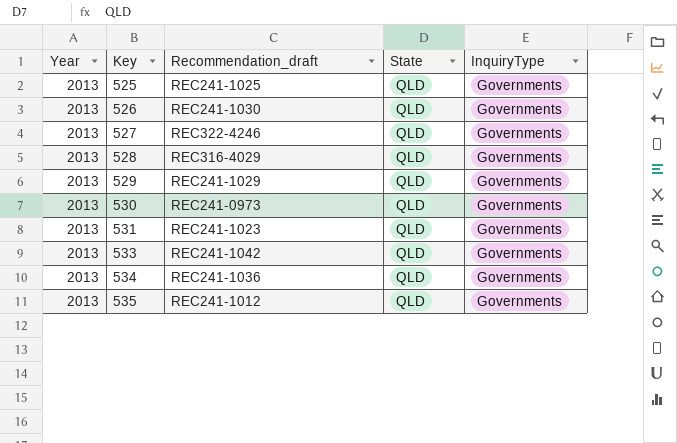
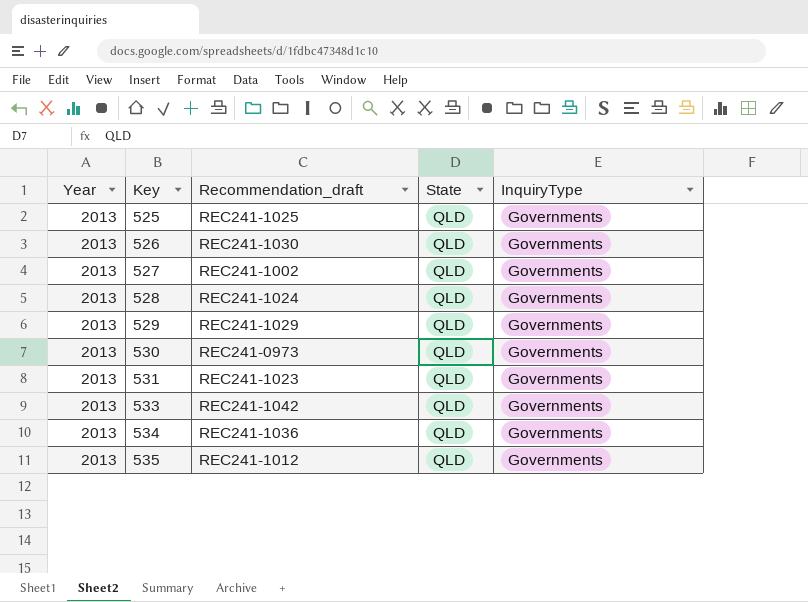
527 | Recommendation_draft: REC322-4246 -> REC241-1002
528 | Recommendation_draft: REC316-4029 -> REC241-1024

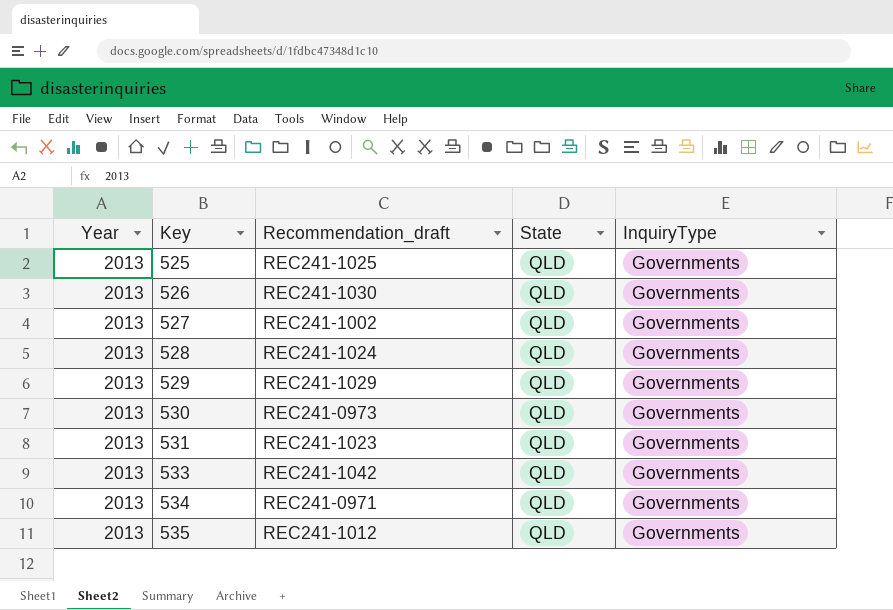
534 | Recommendation_draft: REC241-1036 -> REC241-0971

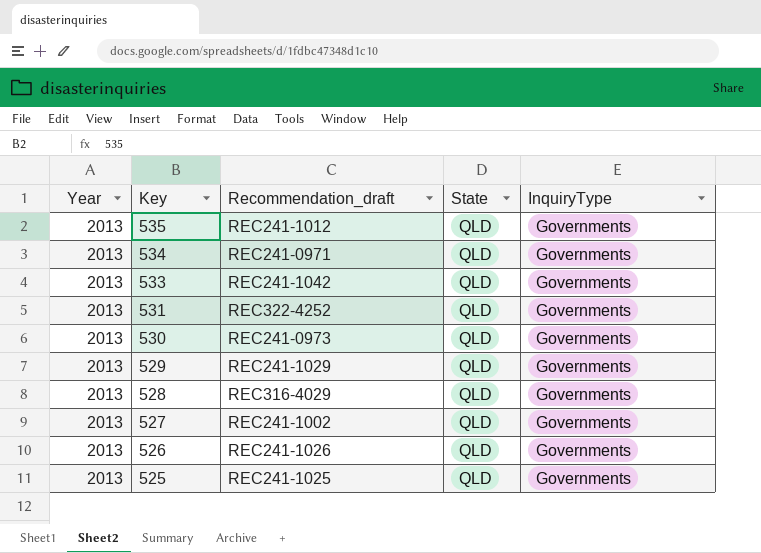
row order: Key ascending -> Key descending
531 | Recommendation_draft: REC241-1023 -> REC322-4252
528 | Recommendation_draft: REC241-1024 -> REC316-4029
526 | Recommendation_draft: REC241-1030 -> REC241-1026

